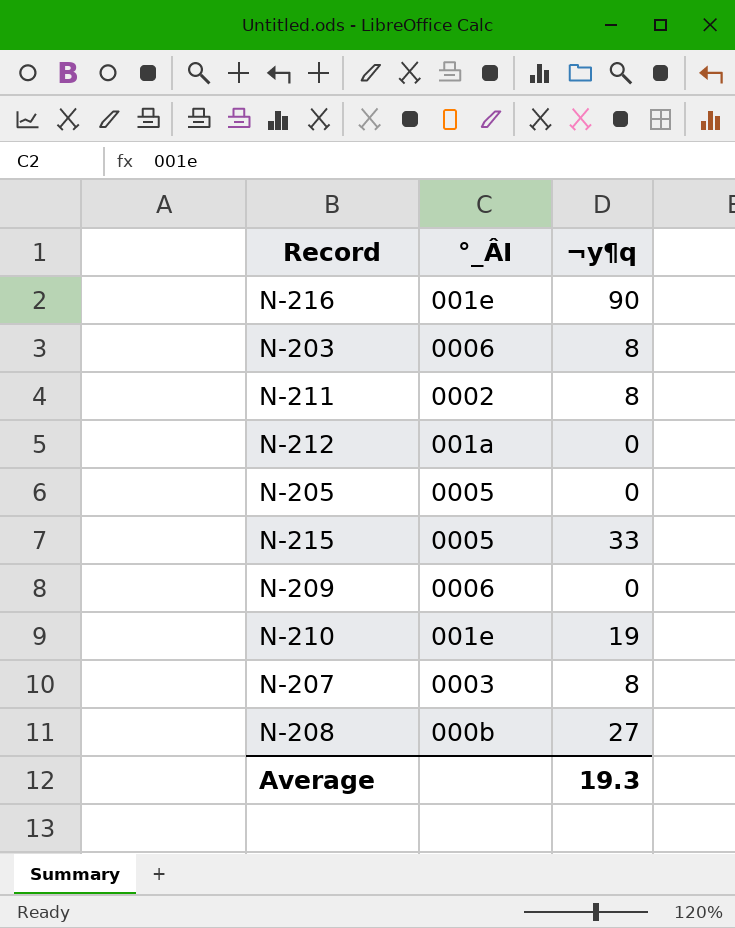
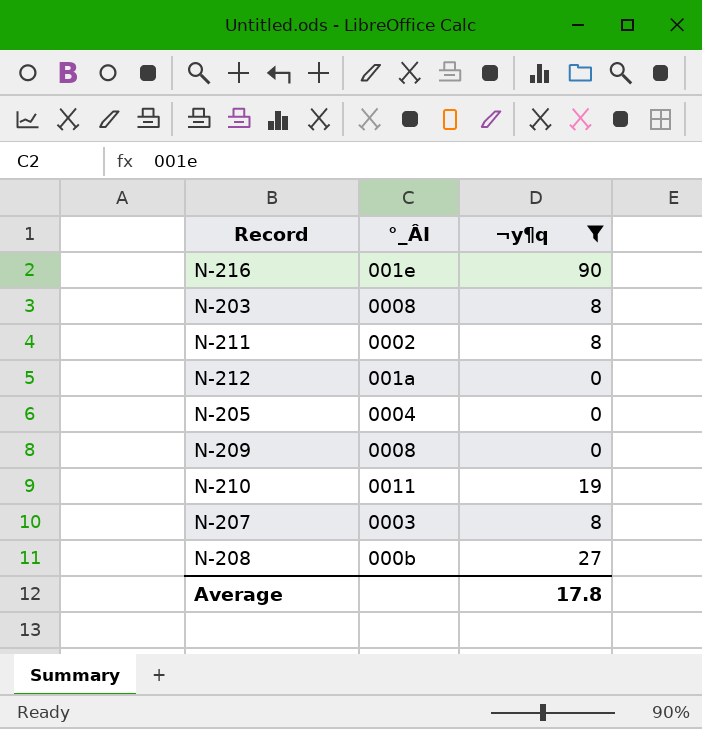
filter: none -> ¬y¶q != 33
N-203 | °_ÂI: 0006 -> 0008
N-205 | °_ÂI: 0005 -> 0004
N-209 | °_ÂI: 0006 -> 0008
N-210 | °_ÂI: 001e -> 0011
Average | ¬y¶q: 19.3 -> 17.8

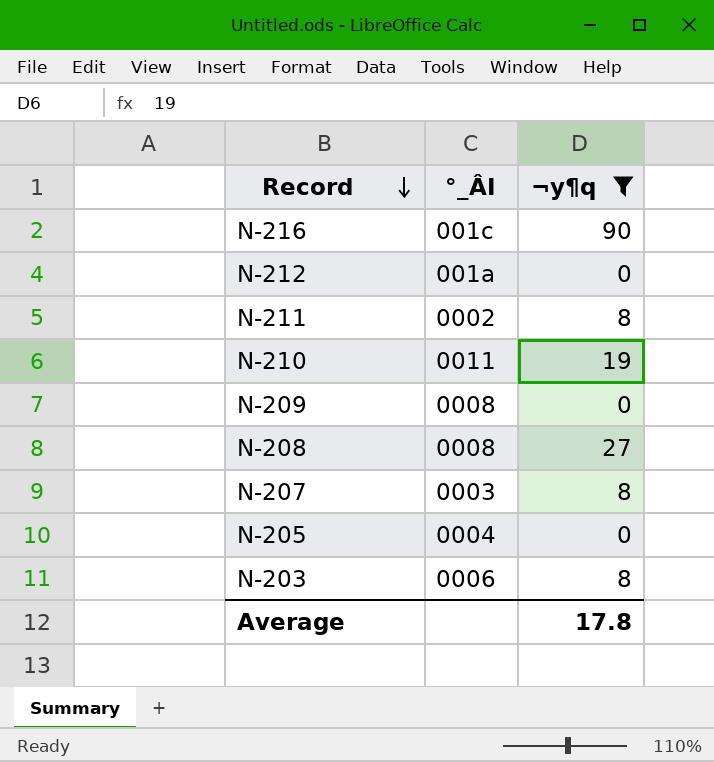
row order: none -> Record descending
N-216 | °_ÂI: 001e -> 001c
N-208 | °_ÂI: 000b -> 0008
N-203 | °_ÂI: 0008 -> 0006

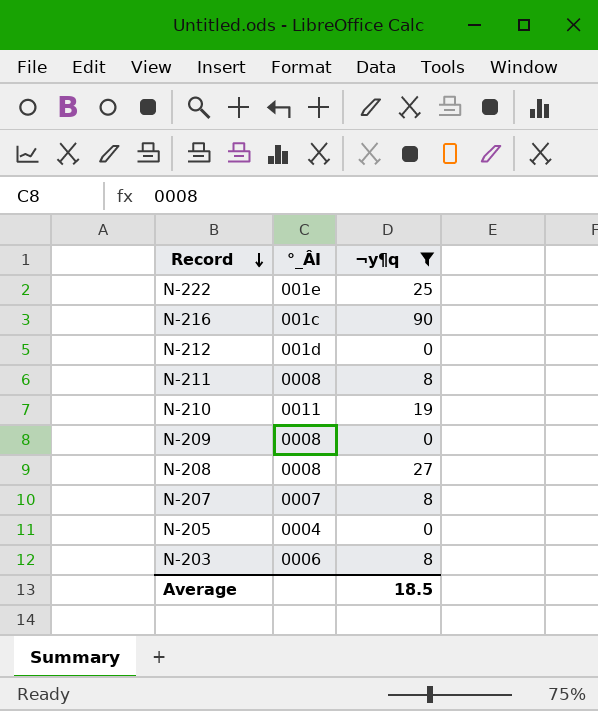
row N-222: none -> 001e | 25
N-212 | °_ÂI: 001a -> 001d
N-211 | °_ÂI: 0002 -> 0008
N-207 | °_ÂI: 0003 -> 0007
Average | ¬y¶q: 17.8 -> 18.5

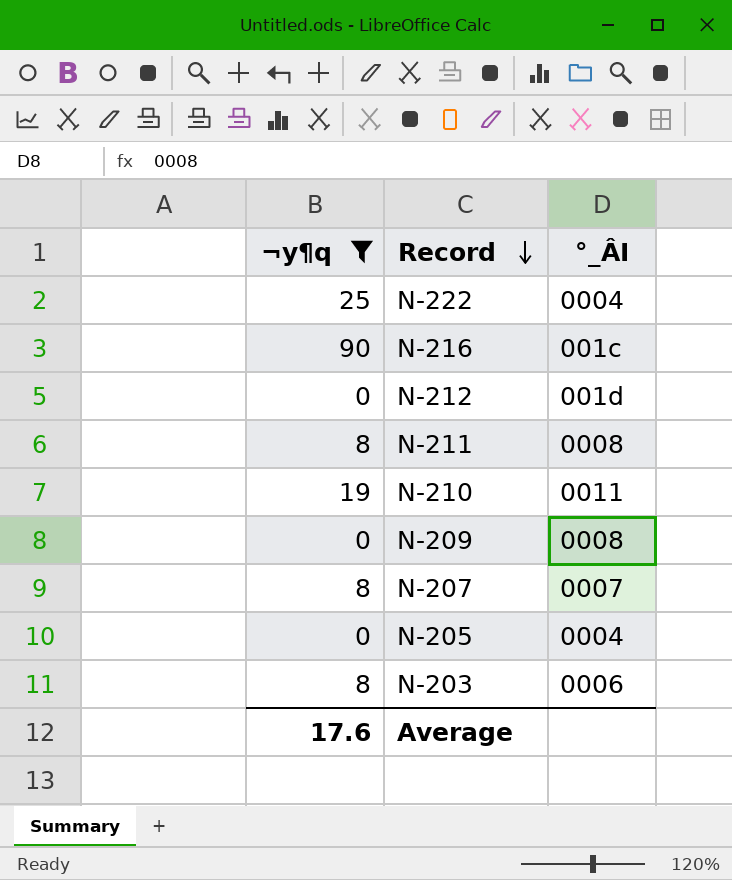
column ¬y¶q | position: 3 -> 1
row N-208: 0008 | 27 -> none
N-222 | °_ÂI: 001e -> 0004
Average | ¬y¶q: 18.5 -> 17.6

